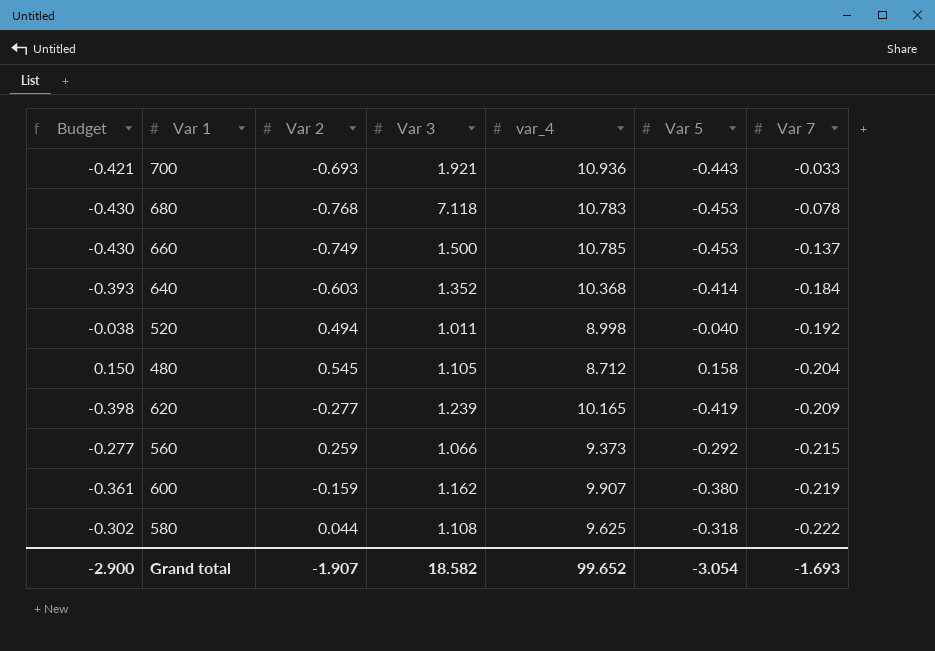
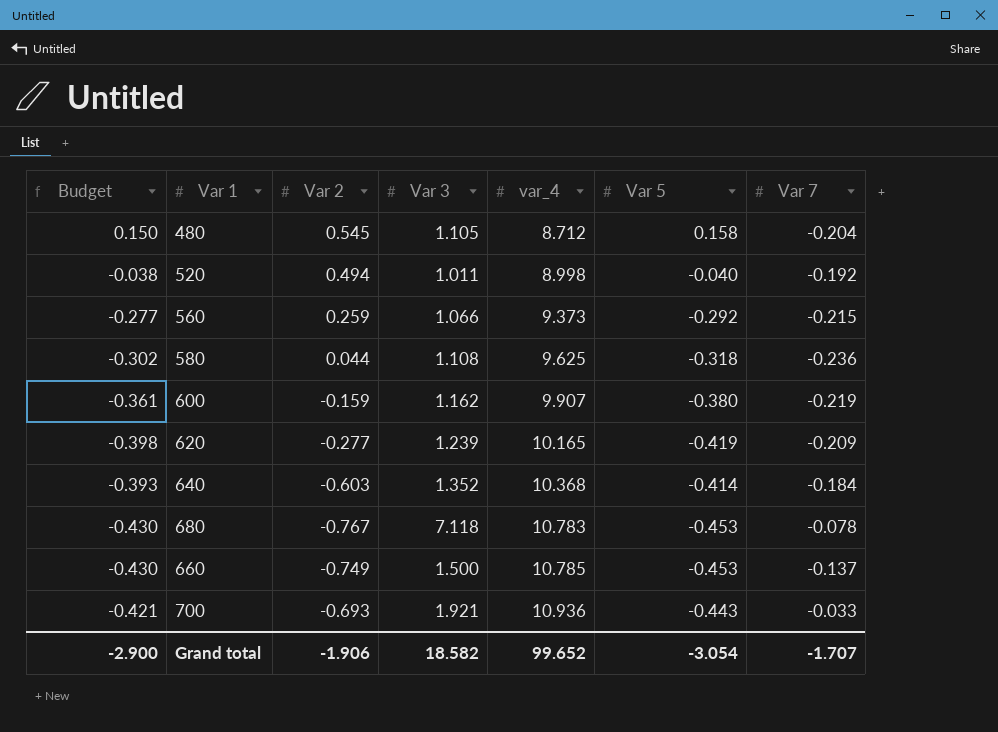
row order: Var 7 descending -> var_4 ascending
580 | Var 7: -0.222 -> -0.236
680 | Var 2: -0.768 -> -0.767
Grand total | Var 2: -1.907 -> -1.906
Grand total | Var 7: -1.693 -> -1.707

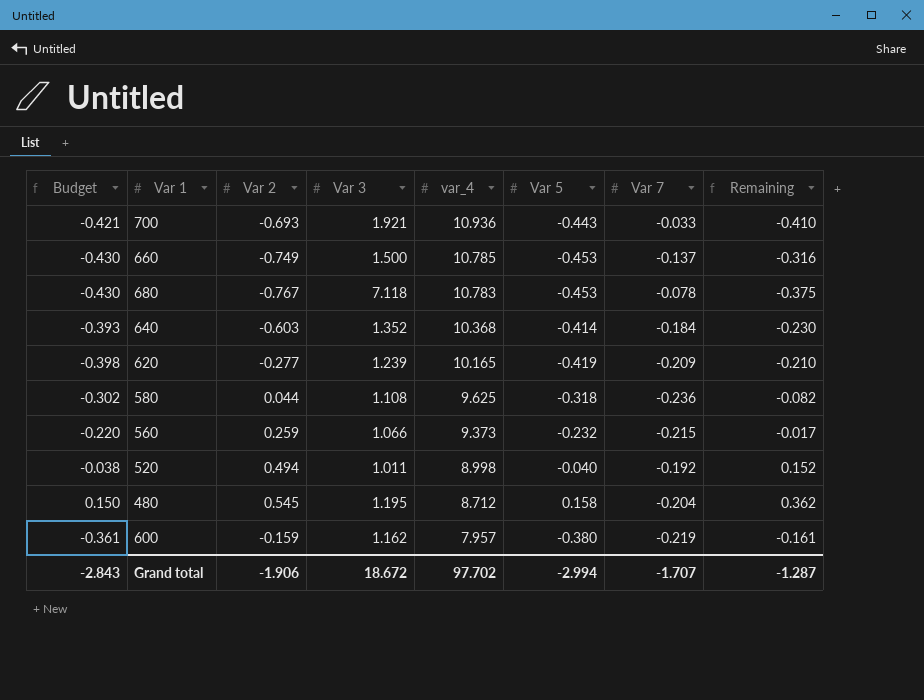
row order: var_4 ascending -> var_4 descending
column Remaining | formula: none -> [Var 5] - [Var 7]
560 | Budget: -0.277 -> -0.220
560 | Var 5: -0.292 -> -0.232
480 | Var 3: 1.105 -> 1.195
600 | var_4: 9.907 -> 7.957
Grand total | Budget: -2.900 -> -2.843
Grand total | Var 3: 18.582 -> 18.672
Grand total | var_4: 99.652 -> 97.702
Grand total | Var 5: -3.054 -> -2.994

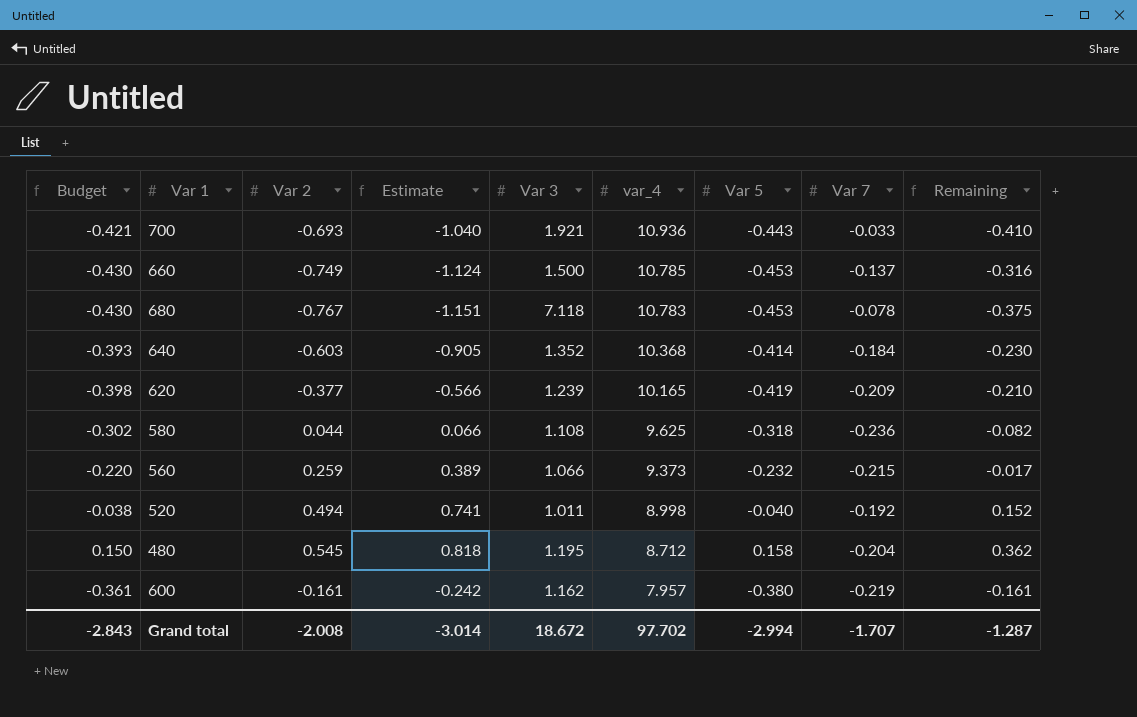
column Estimate | formula: none -> [Var 2] * 1.5
620 | Var 2: -0.277 -> -0.377
600 | Var 2: -0.159 -> -0.161
Grand total | Var 2: -1.906 -> -2.008

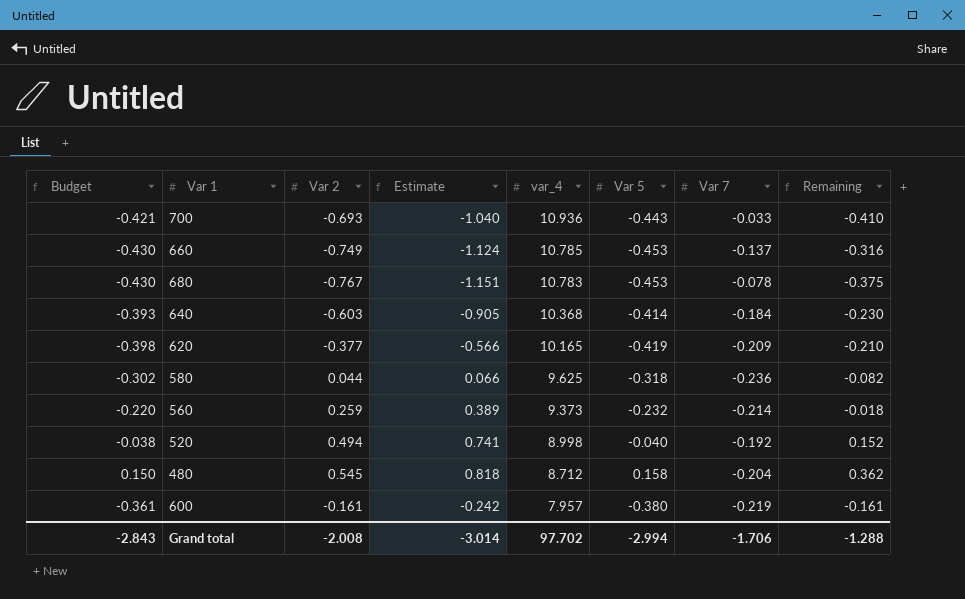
column Var 3 | position: 5 -> none
560 | Var 7: -0.215 -> -0.214
560 | Remaining: -0.017 -> -0.018
Grand total | Var 7: -1.707 -> -1.706
Grand total | Remaining: -1.287 -> -1.288

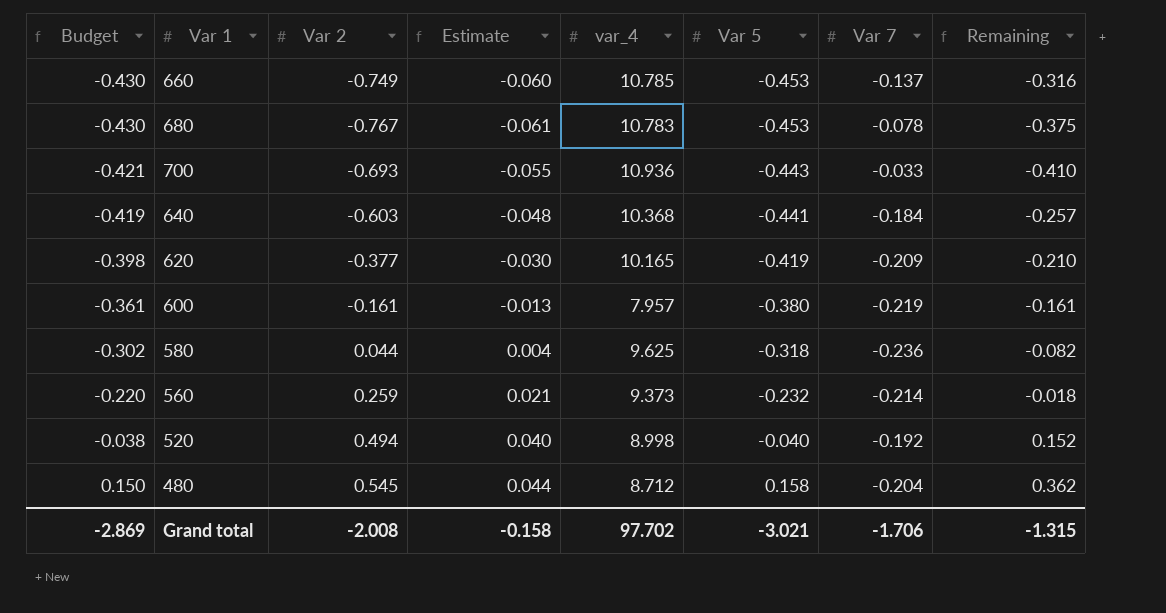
row order: var_4 descending -> Budget ascending
column Estimate | formula: [Var 2] * 1.5 -> [Var 2] * 0.08
640 | Budget: -0.393 -> -0.419
640 | Var 5: -0.414 -> -0.441
640 | Remaining: -0.230 -> -0.257
Grand total | Budget: -2.843 -> -2.869
Grand total | Estimate: -3.014 -> -0.158
Grand total | Var 5: -2.994 -> -3.021
Grand total | Remaining: -1.288 -> -1.315

